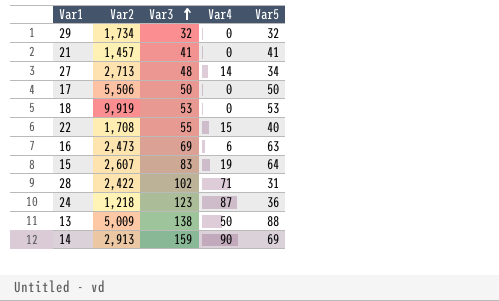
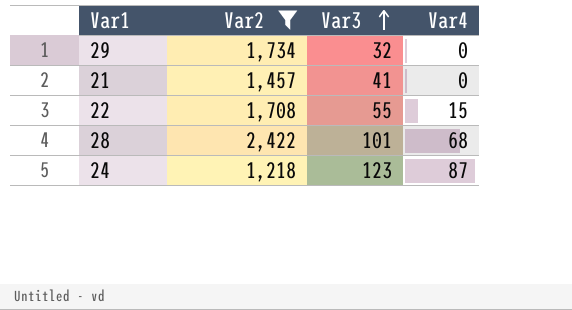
filter: none -> Var2 <= 2,422
column Var5 | formula: [Var3] - [Var4] -> none
28 | Var3: 102 -> 101
28 | Var4: 71 -> 68

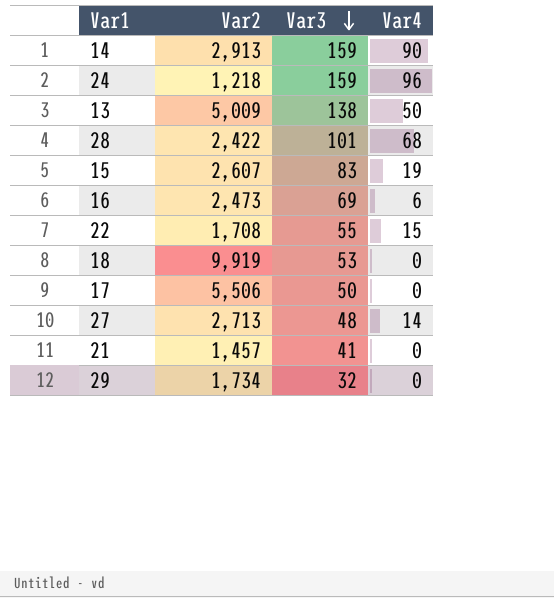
filter: Var2 <= 2,422 -> none
row order: Var3 ascending -> Var3 descending
24 | Var3: 123 -> 159
24 | Var4: 87 -> 96

